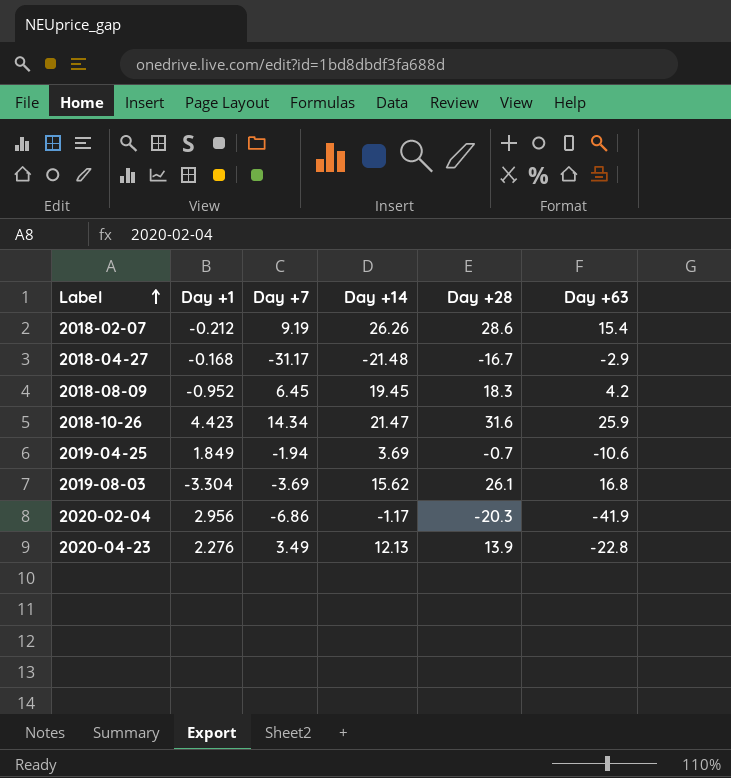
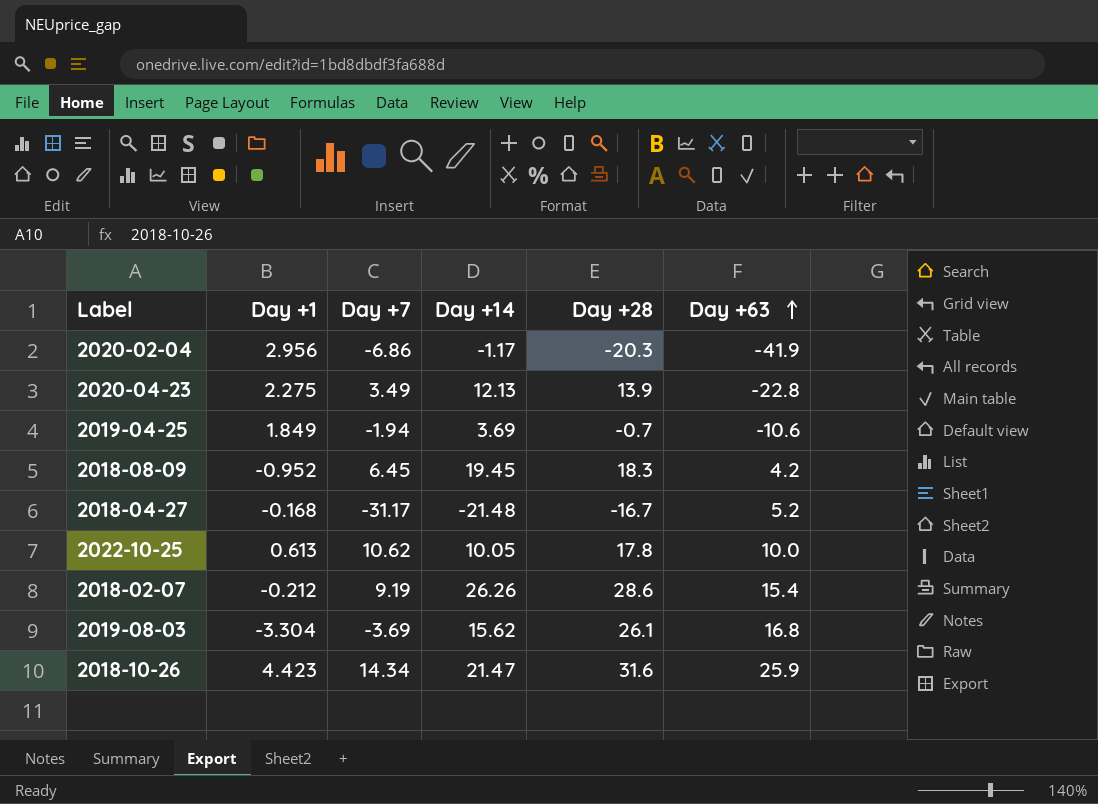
row order: Label ascending -> Day +63 ascending
2020-04-23 | Day +1: 2.276 -> 2.275
2018-04-27 | Day +63: -2.9 -> 5.2
row 2022-10-25: none -> 0.613 | 10.62 | 10.05 | 17.8 | 10.0

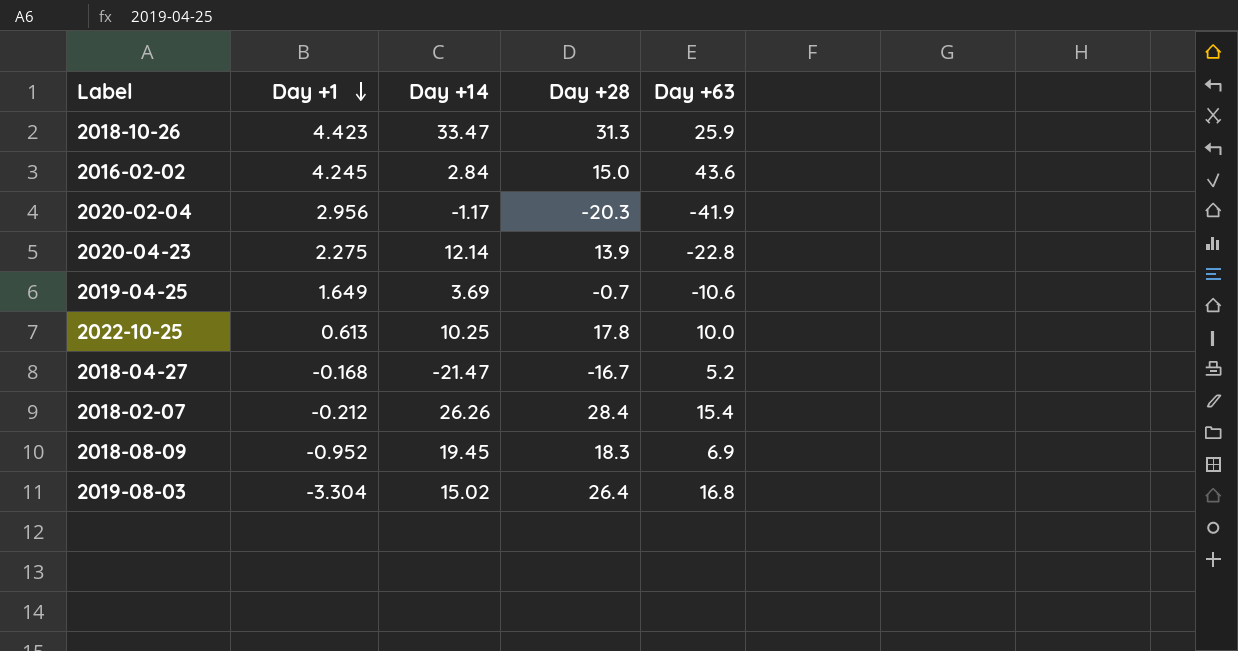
row order: Day +63 ascending -> Day +1 descending
column Day +7 | position: 3 -> none
2018-10-26 | Day +14: 21.47 -> 33.47
2018-10-26 | Day +28: 31.6 -> 31.3
row 2016-02-02: none -> 4.245 | 2.84 | 15.0 | 43.6
2020-04-23 | Day +14: 12.13 -> 12.14
2019-04-25 | Day +1: 1.849 -> 1.649
2022-10-25 | Day +14: 10.05 -> 10.25
2018-04-27 | Day +14: -21.48 -> -21.47
2018-02-07 | Day +28: 28.6 -> 28.4
2018-08-09 | Day +63: 4.2 -> 6.9
2019-08-03 | Day +14: 15.62 -> 15.02
2019-08-03 | Day +28: 26.1 -> 26.4

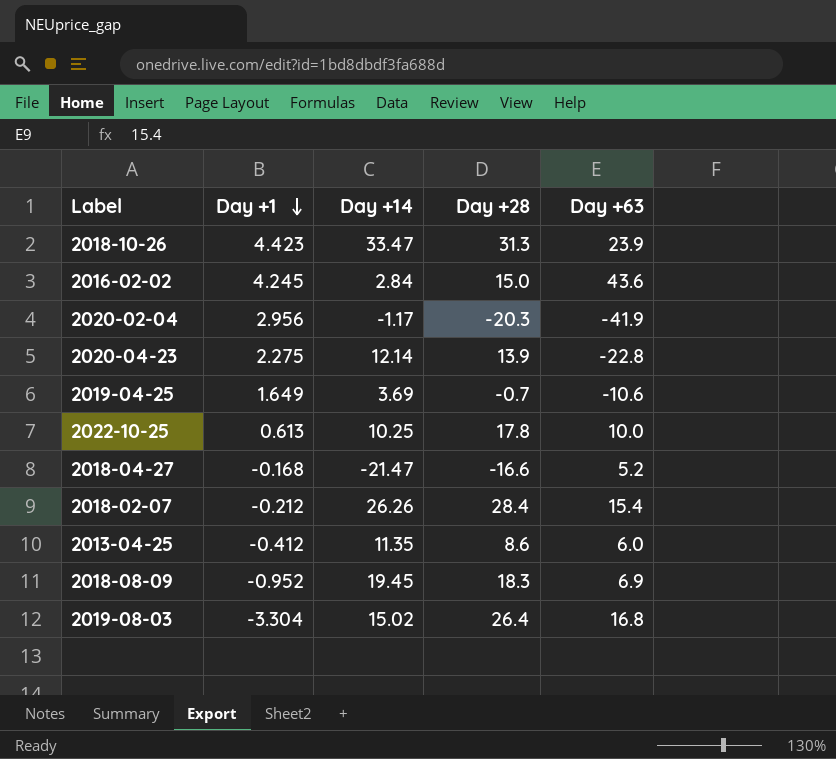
2018-10-26 | Day +63: 25.9 -> 23.9
2018-04-27 | Day +28: -16.7 -> -16.6
row 2013-04-25: none -> -0.412 | 11.35 | 8.6 | 6.0

